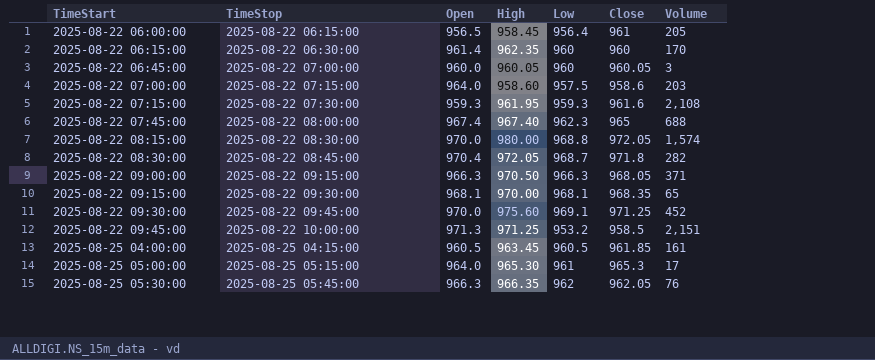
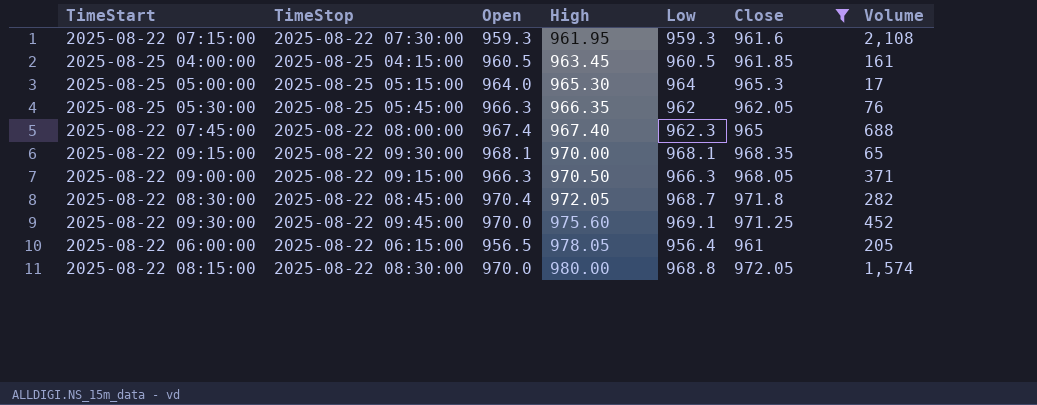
filter: none -> Close >= 961
row order: TimeStart ascending -> High ascending
2025-08-25 05:00:00 | Low: 961 -> 964
2025-08-22 06:00:00 | High: 958.45 -> 978.05

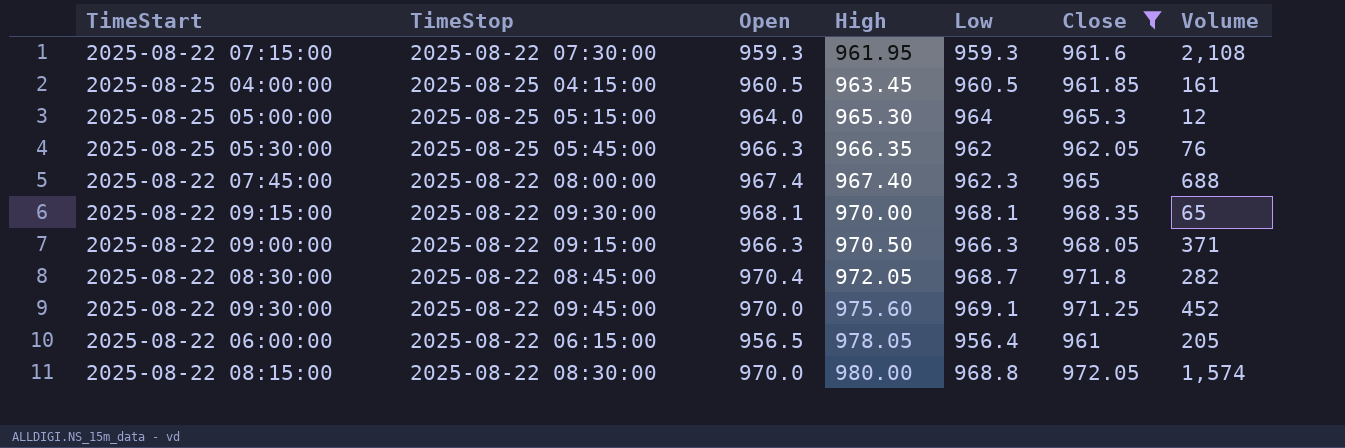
2025-08-25 05:00:00 | Volume: 17 -> 12

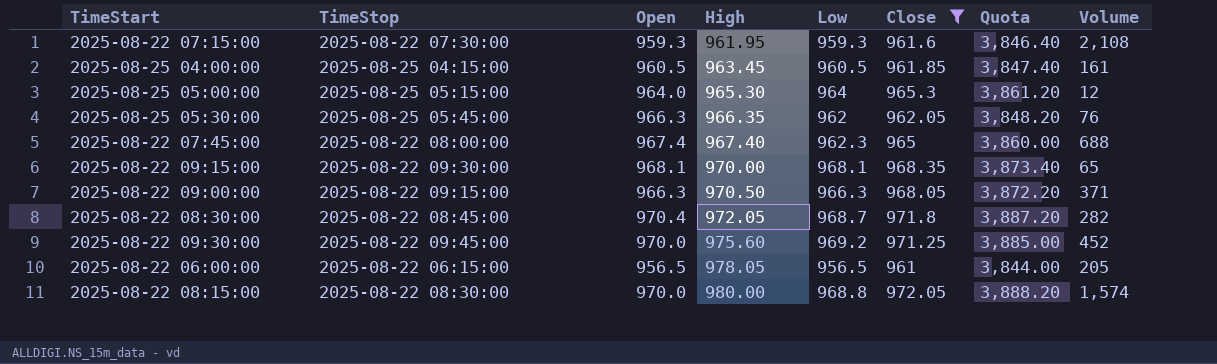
column Quota | formula: none -> [Close] * 4
2025-08-22 09:30:00 | Low: 969.1 -> 969.2
2025-08-22 06:00:00 | Low: 956.4 -> 956.5

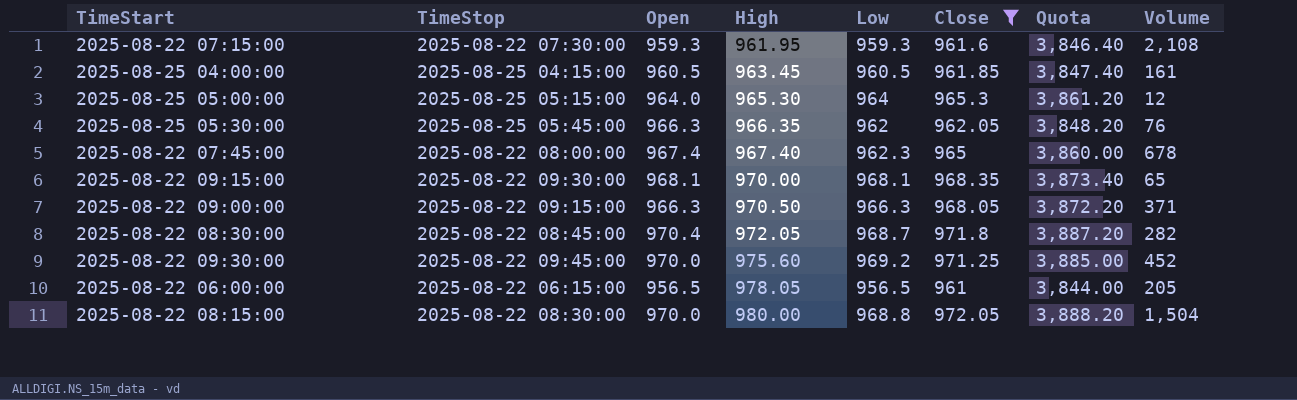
2025-08-22 07:45:00 | Volume: 688 -> 678
2025-08-22 08:15:00 | Volume: 1,574 -> 1,504

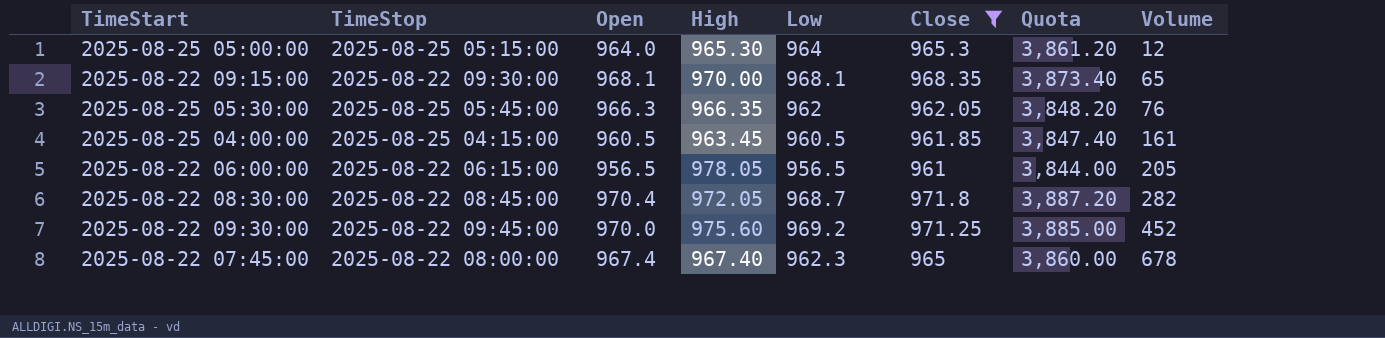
row order: High ascending -> Volume ascending
row 2025-08-22 07:15:00: 2025-08-22 07:30:00 | 959.3 | 961.95 | 959.3 | 961.6 | 3,846.40 | 2,108 -> none
row 2025-08-22 09:00:00: 2025-08-22 09:15:00 | 966.3 | 970.50 | 966.3 | 968.05 | 3,872.20 | 371 -> none
row 2025-08-22 08:15:00: 2025-08-22 08:30:00 | 970.0 | 980.00 | 968.8 | 972.05 | 3,888.20 | 1,504 -> none

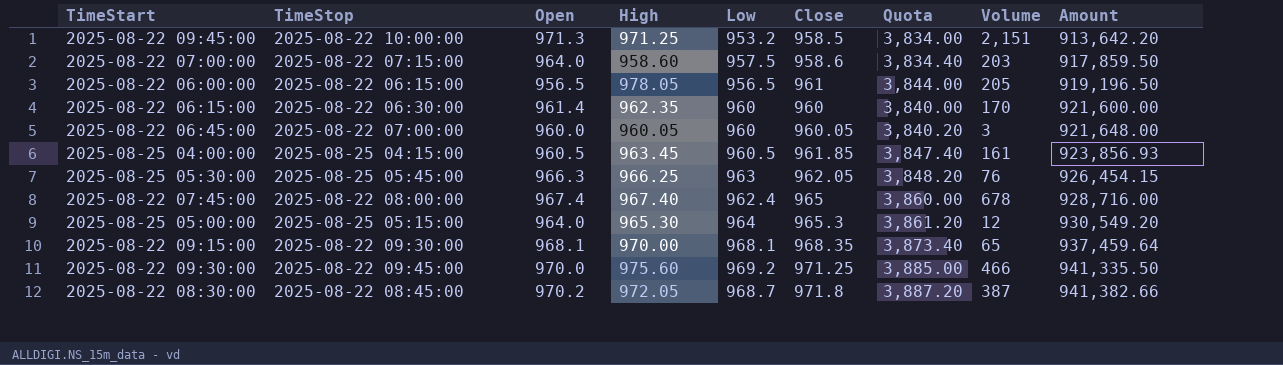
filter: Close >= 961 -> none
row order: Volume ascending -> Amount ascending
column Amount | formula: none -> [Low] * [Close]
2025-08-25 05:30:00 | High: 966.35 -> 966.25
2025-08-25 05:30:00 | Low: 962 -> 963
2025-08-22 07:45:00 | Low: 962.3 -> 962.4
2025-08-22 09:30:00 | Volume: 452 -> 466
2025-08-22 08:30:00 | Open: 970.4 -> 970.2
2025-08-22 08:30:00 | Volume: 282 -> 387

